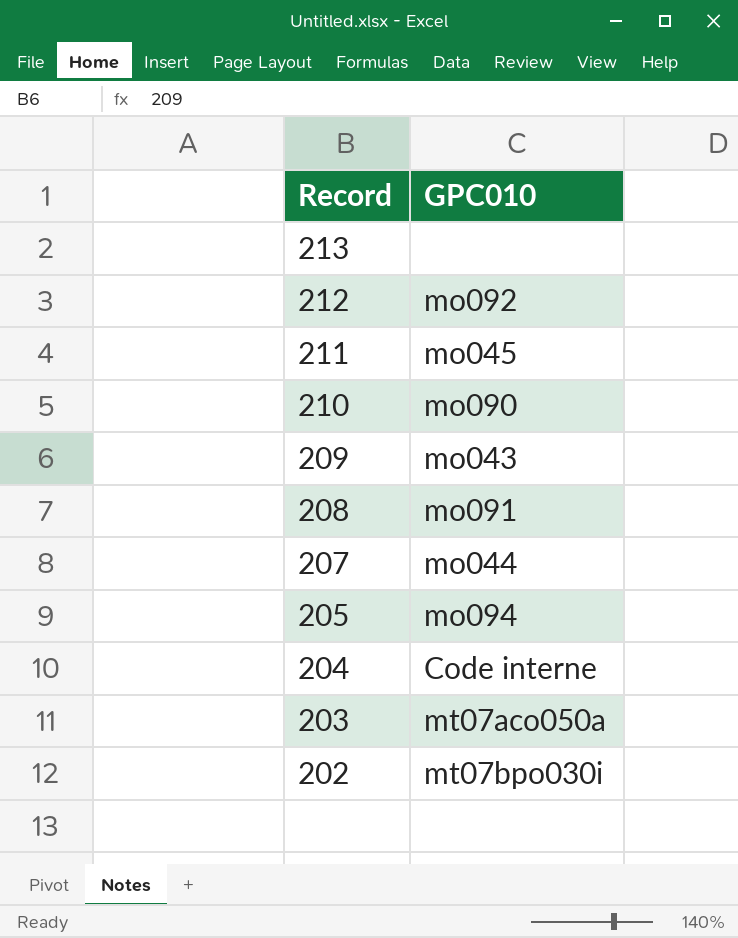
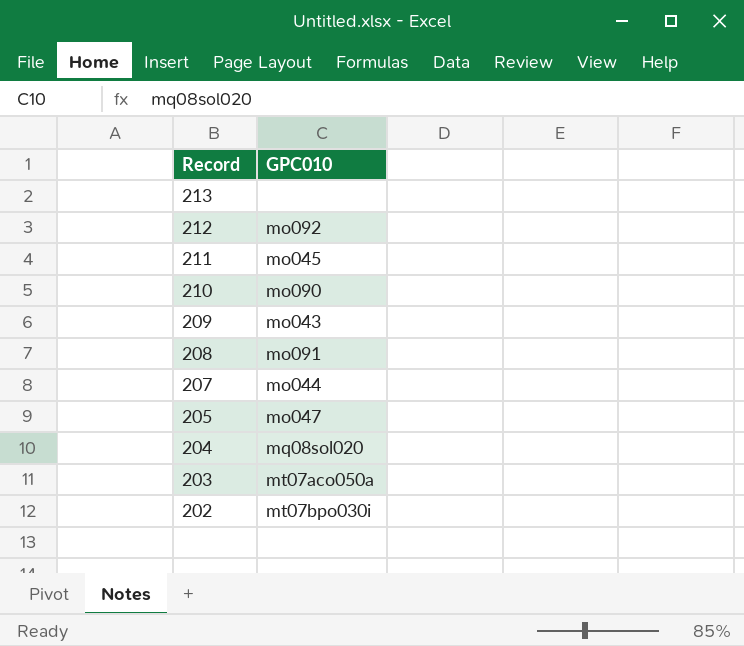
205 | GPC010: mo094 -> mo047
204 | GPC010: Code interne -> mq08sol020

